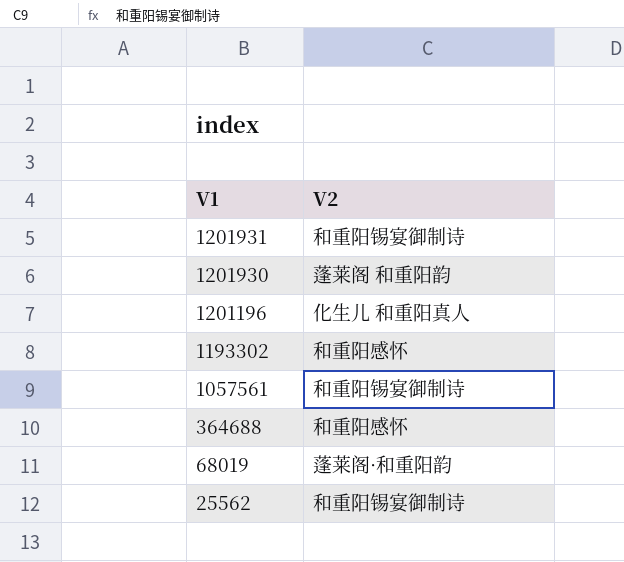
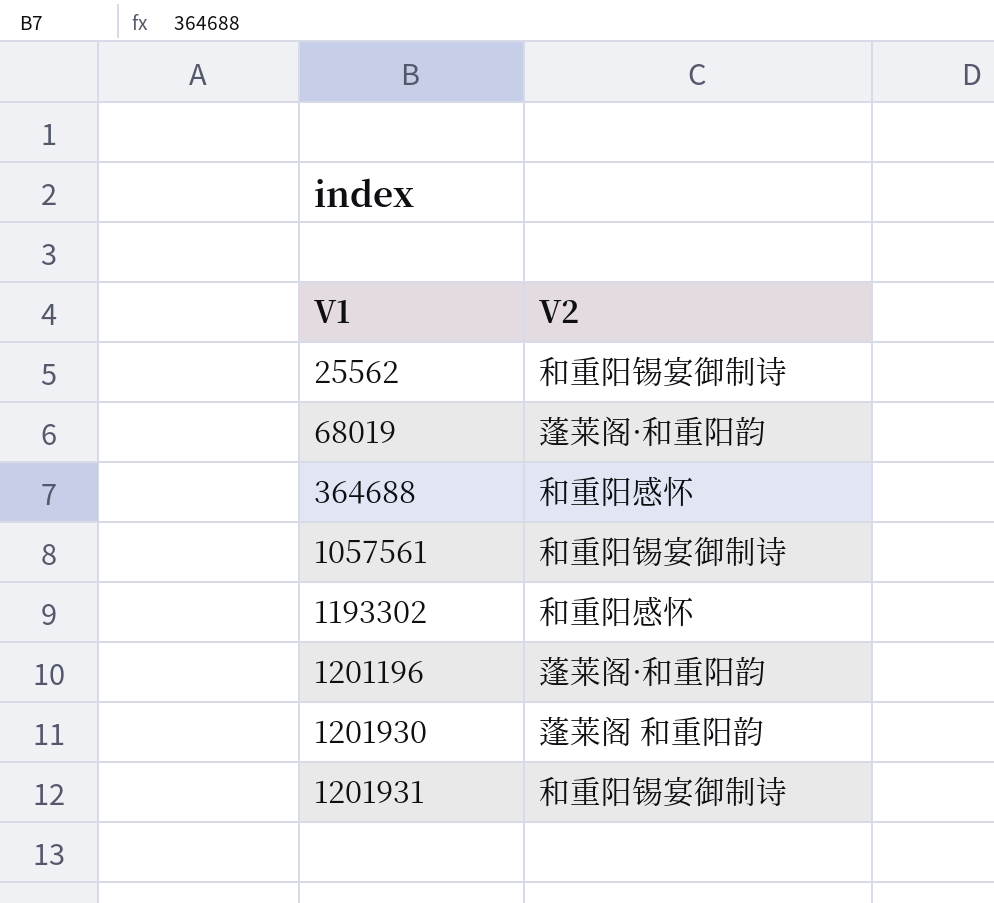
row order: V1 descending -> V1 ascending
1201196 | V2: 化生儿 和重阳真人 -> 蓬莱阁·和重阳韵

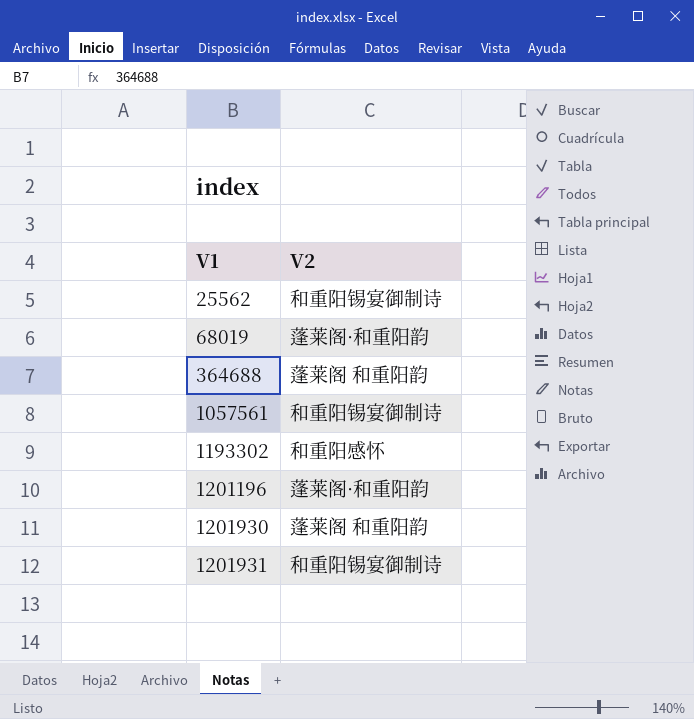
364688 | V2: 和重阳感怀 -> 蓬莱阁 和重阳韵

